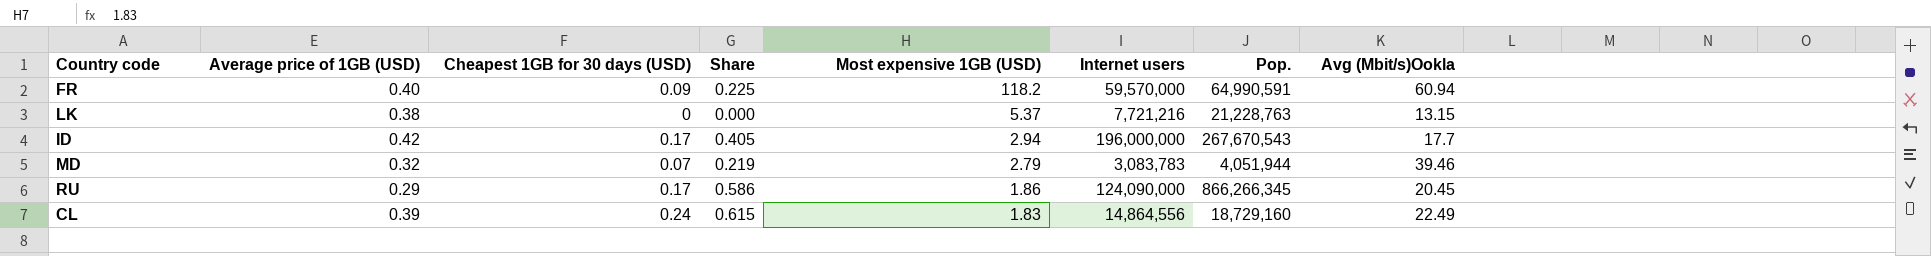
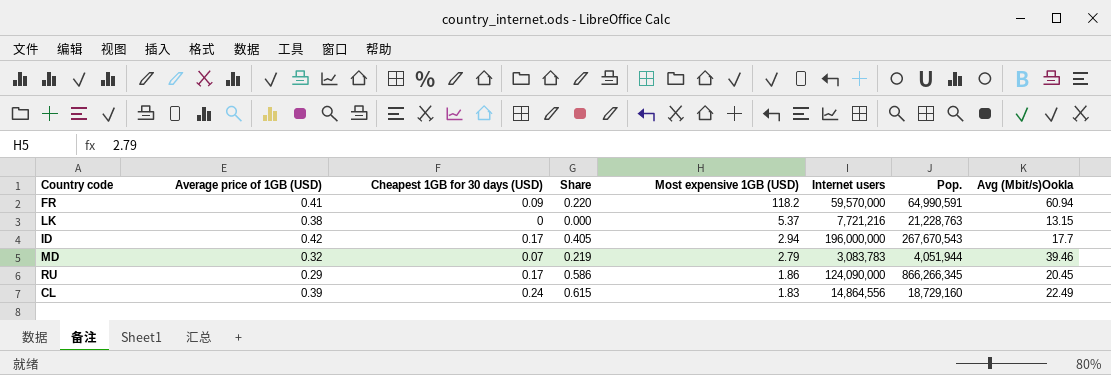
FR | Average price of 1GB (USD): 0.40 -> 0.41
FR | Share: 0.225 -> 0.220

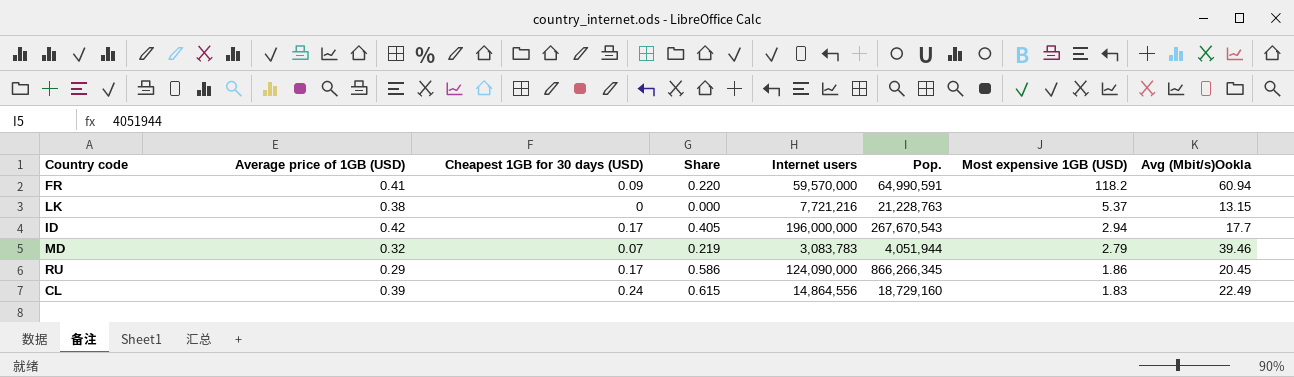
column Most expensive 1GB (USD) | position: 5 -> 7

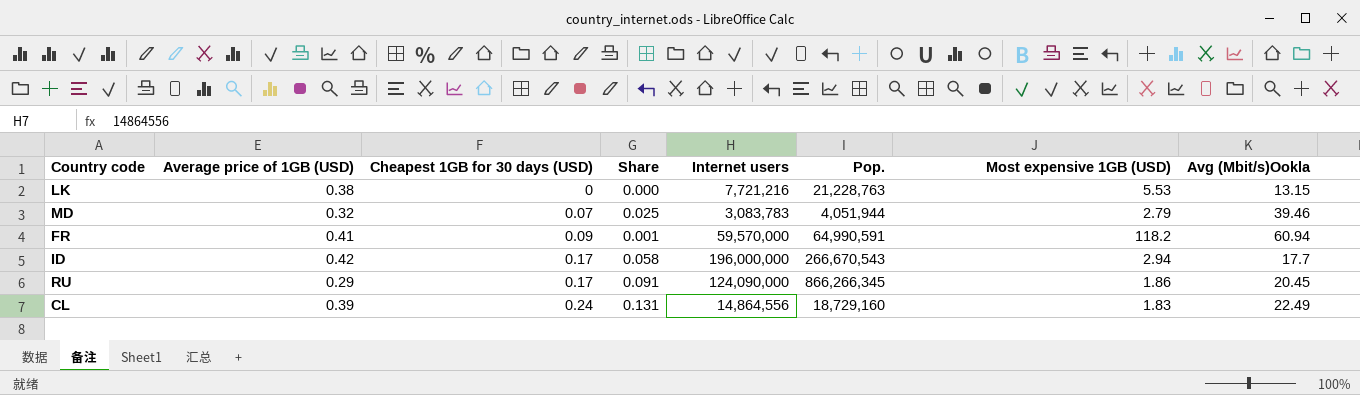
row order: Most expensive 1GB (USD) descending -> Cheapest 1GB for 30 days (USD) ascending
column Share | formula: [Cheapest 1GB for 30 days (USD)] / [Average price of 1GB (USD)] -> [Cheapest 1GB for 30 days (USD)] / [Most expensive 1GB (USD)]
LK | Most expensive 1GB (USD): 5.37 -> 5.53
ID | Pop.: 267,670,543 -> 266,670,543

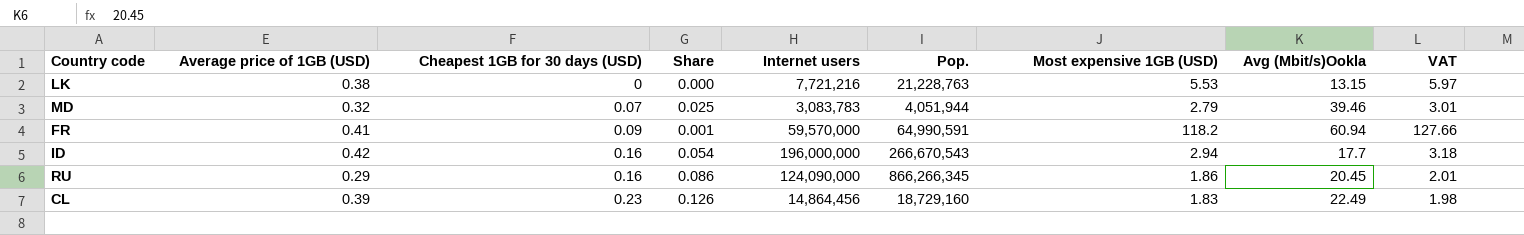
column VAT | formula: none -> [Most expensive 1GB (USD)] * 1.08
ID | Cheapest 1GB for 30 days (USD): 0.17 -> 0.16
ID | Share: 0.058 -> 0.054
RU | Cheapest 1GB for 30 days (USD): 0.17 -> 0.16
RU | Share: 0.091 -> 0.086
CL | Cheapest 1GB for 30 days (USD): 0.24 -> 0.23
CL | Share: 0.131 -> 0.126
CL | Internet users: 14,864,556 -> 14,864,456

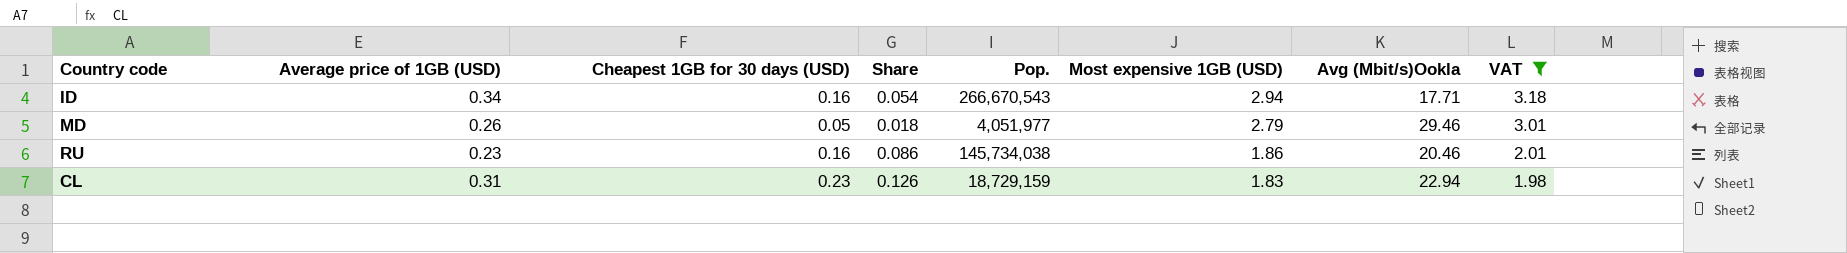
filter: none -> VAT <= 3.18
row order: Cheapest 1GB for 30 days (USD) ascending -> Most expensive 1GB (USD) descending
column Internet users | position: 5 -> none
ID | Average price of 1GB (USD): 0.42 -> 0.34
ID | Avg (Mbit/s)Ookla: 17.7 -> 17.71
MD | Average price of 1GB (USD): 0.32 -> 0.26
MD | Cheapest 1GB for 30 days (USD): 0.07 -> 0.05
MD | Share: 0.025 -> 0.018
MD | Pop.: 4,051,944 -> 4,051,977
MD | Avg (Mbit/s)Ookla: 39.46 -> 29.46
RU | Average price of 1GB (USD): 0.29 -> 0.23
RU | Pop.: 866,266,345 -> 145,734,038
RU | Avg (Mbit/s)Ookla: 20.45 -> 20.46
CL | Average price of 1GB (USD): 0.39 -> 0.31
CL | Pop.: 18,729,160 -> 18,729,159
CL | Avg (Mbit/s)Ookla: 22.49 -> 22.94

